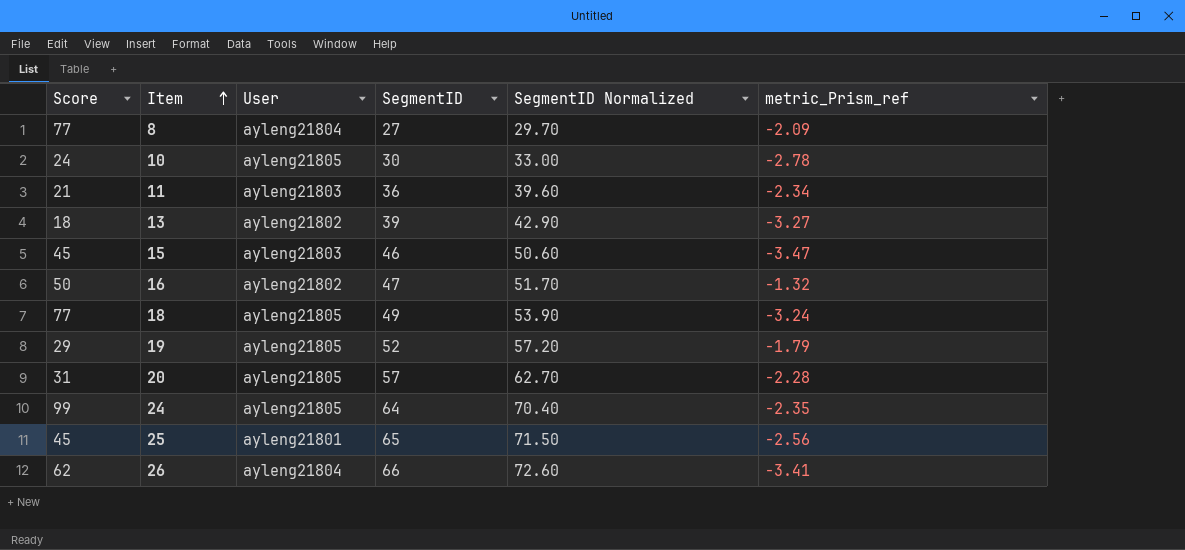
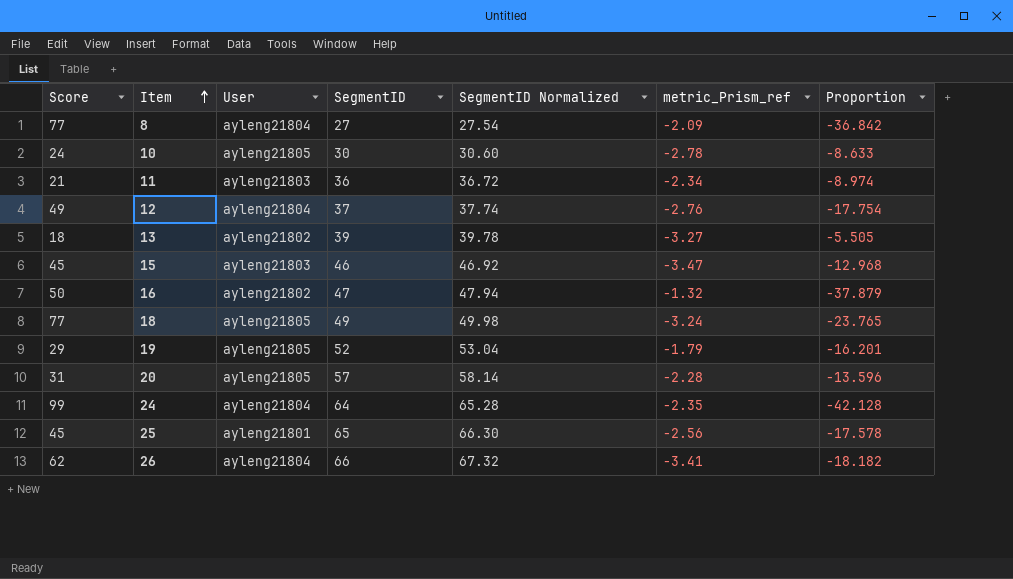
column SegmentID Normalized | formula: [SegmentID] * 1.1 -> [SegmentID] * 1.02
column Proportion | formula: none -> [Score] / [metric_Prism_ref]
row 12: none -> 49 | ayleng21804 | 37 | 37.74 | -2.76 | -17.754
24 | User: ayleng21805 -> ayleng21804

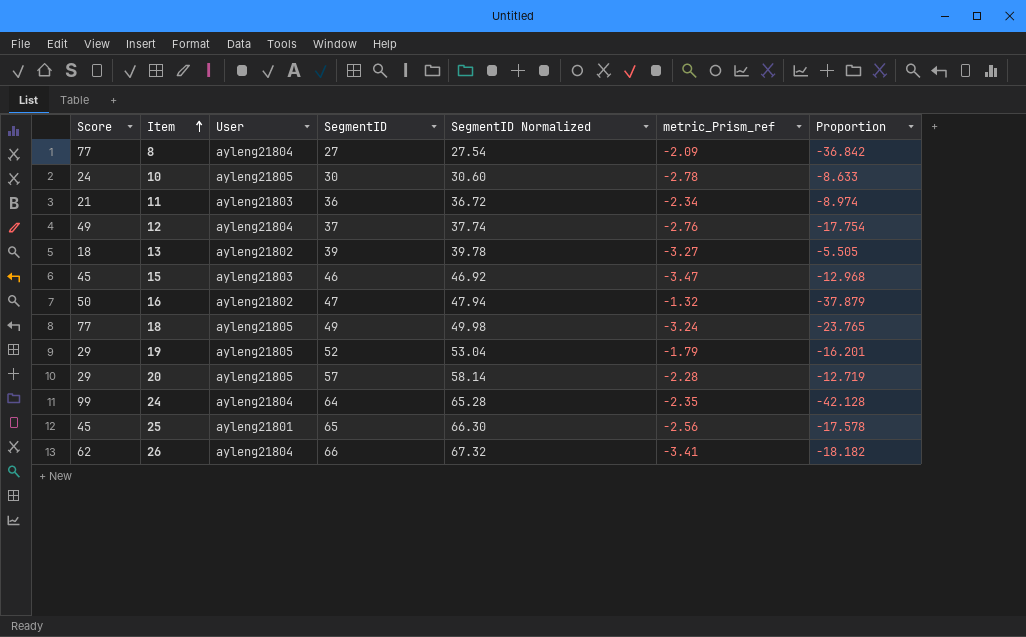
20 | Score: 31 -> 29
20 | Proportion: -13.596 -> -12.719

